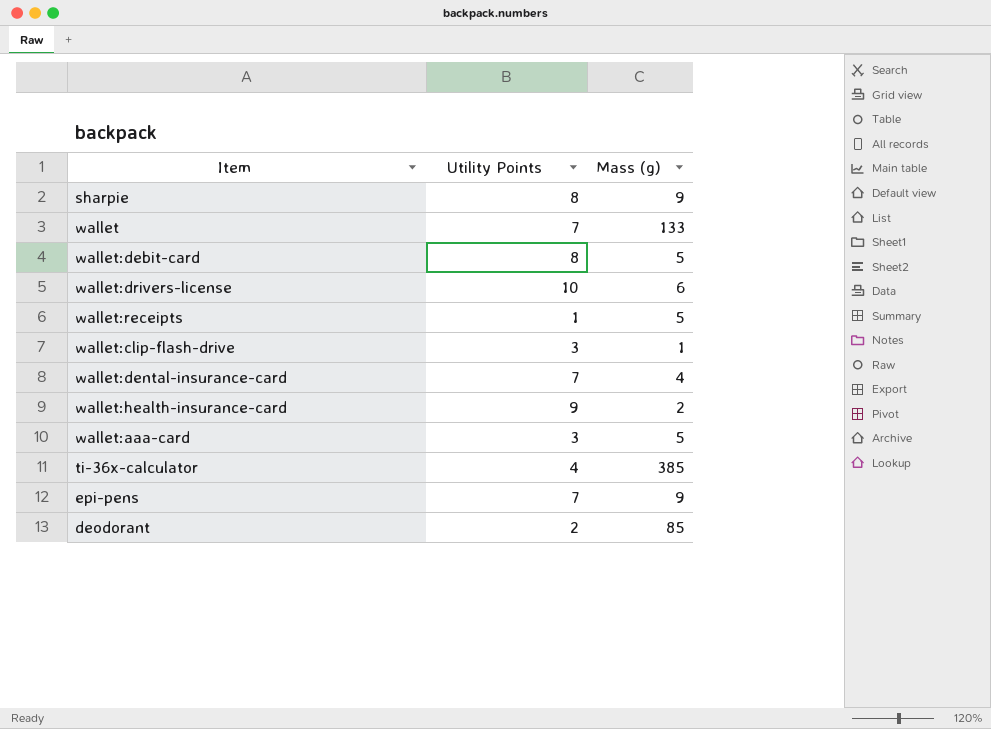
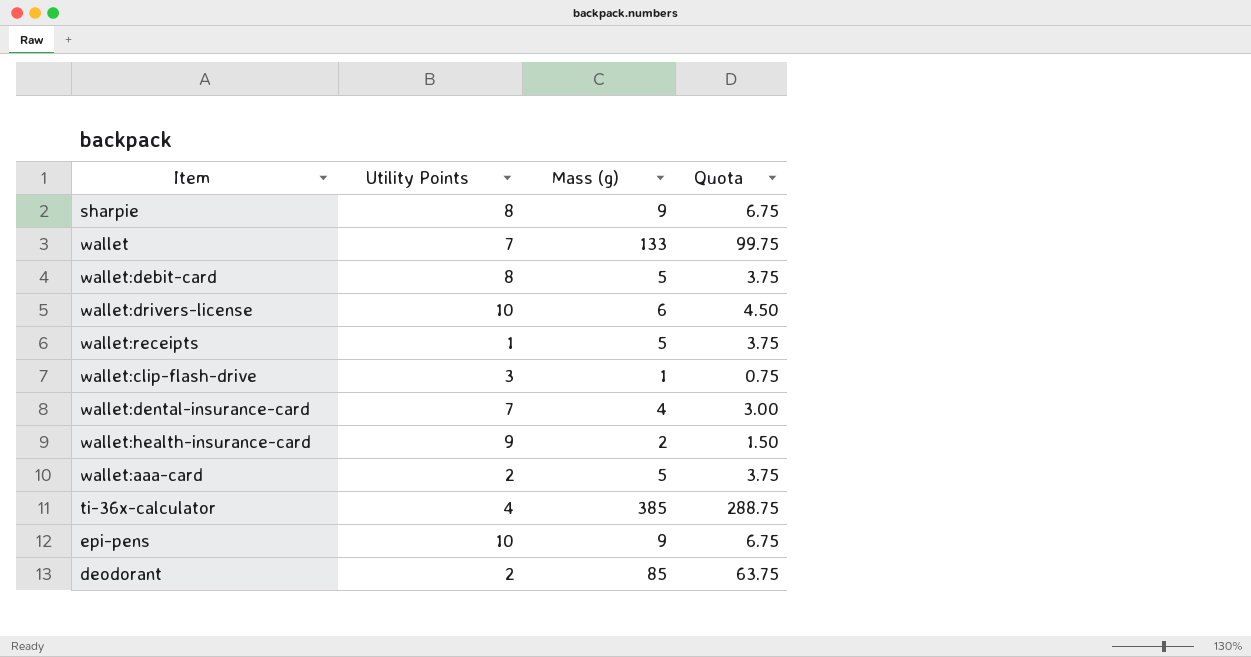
column Quota | formula: none -> [Mass (g)] * 0.75
wallet:aaa-card | Utility Points: 3 -> 2
epi-pens | Utility Points: 7 -> 10

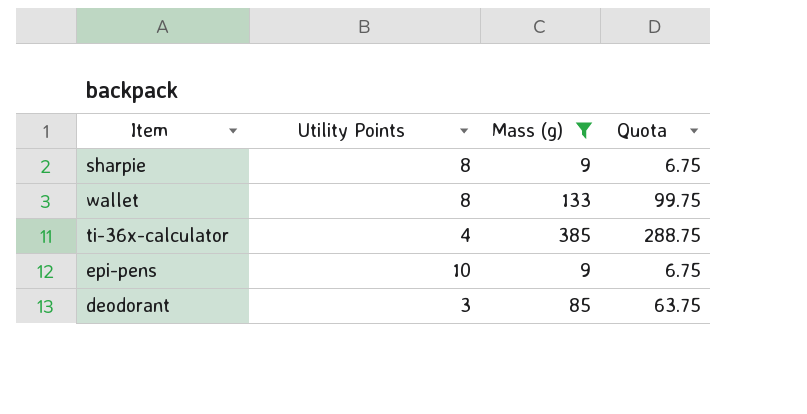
filter: none -> Mass (g) >= 9
wallet | Utility Points: 7 -> 8
deodorant | Utility Points: 2 -> 3

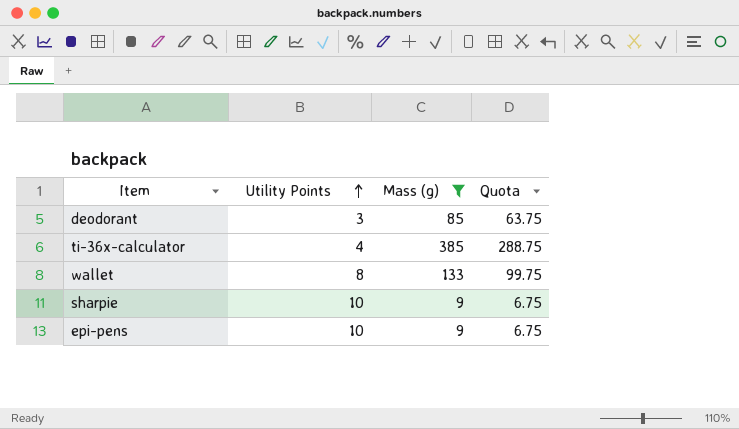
row order: none -> Utility Points ascending
sharpie | Utility Points: 8 -> 10

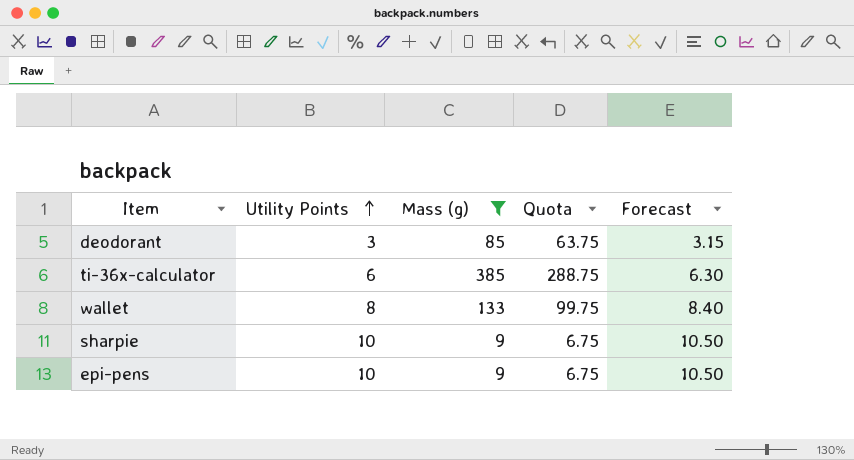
column Forecast | formula: none -> [Utility Points] * 1.05
ti-36x-calculator | Utility Points: 4 -> 6

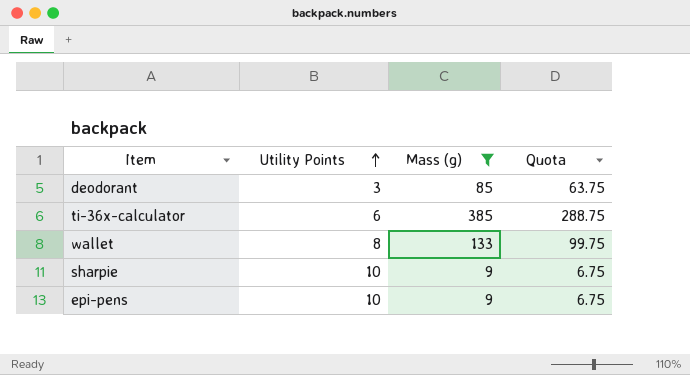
column Forecast | formula: [Utility Points] * 1.05 -> none

